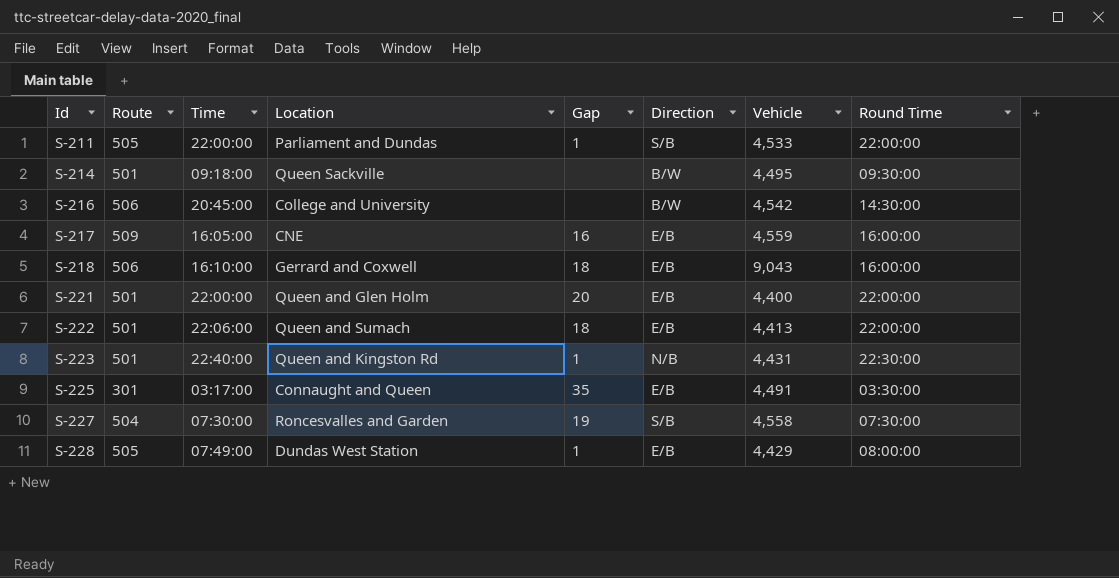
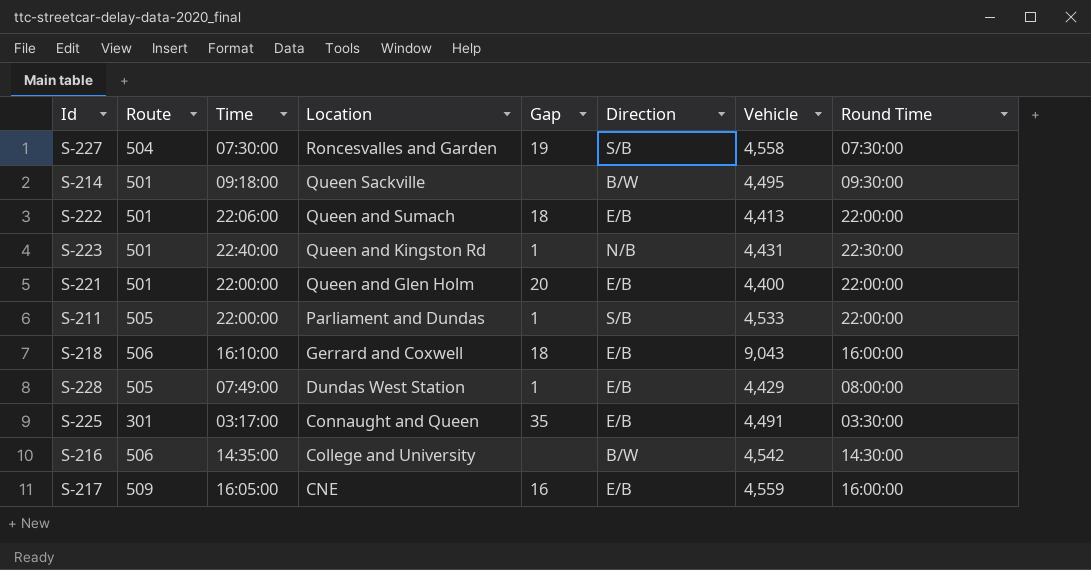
row order: Id ascending -> Location descending
S-216 | Time: 20:45:00 -> 14:35:00

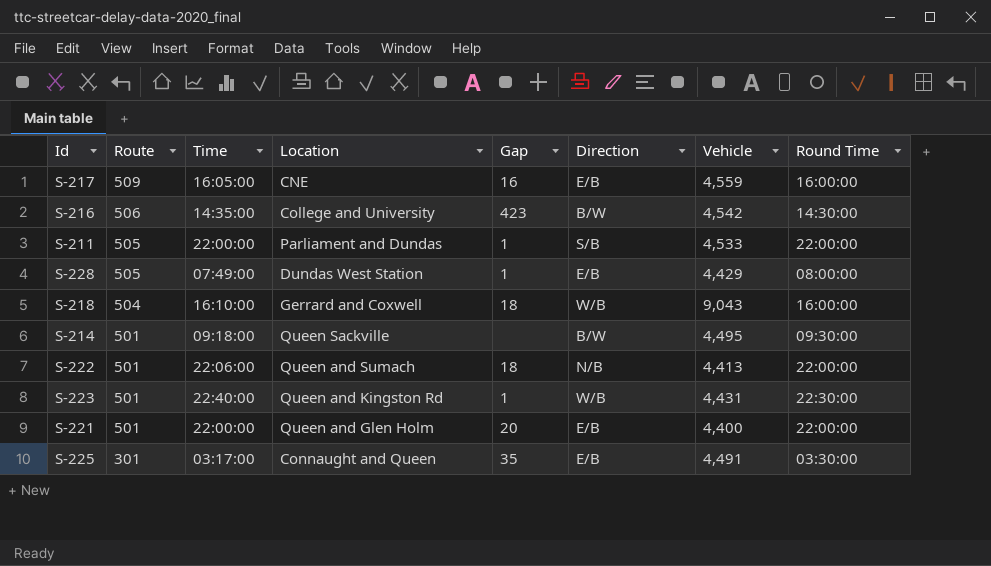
row order: Location descending -> Route descending
row S-227: 504 | 07:30:00 | Roncesvalles and Garden | 19 | S/B | 4,558 | 07:30:00 -> none
S-216 | Gap: none -> 423
S-218 | Route: 506 -> 504
S-218 | Direction: E/B -> W/B
S-222 | Direction: E/B -> N/B
S-223 | Direction: N/B -> W/B

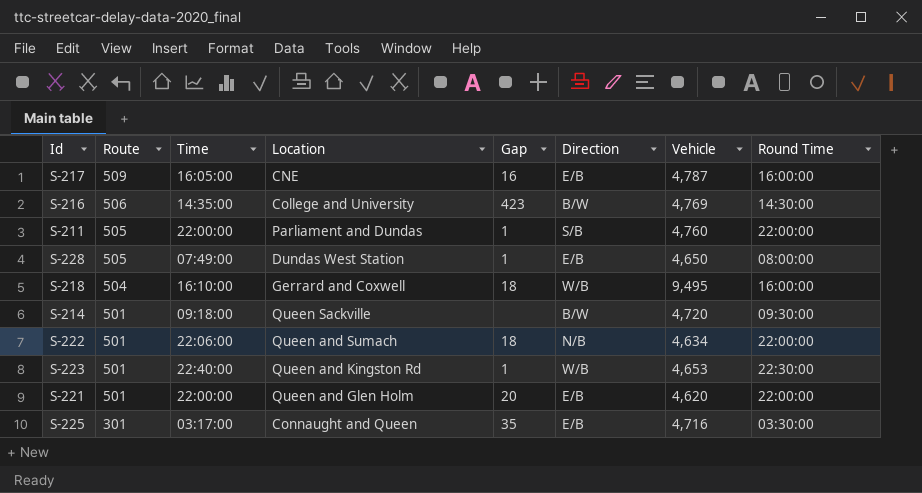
S-217 | Vehicle: 4,559 -> 4,787
S-216 | Vehicle: 4,542 -> 4,769
S-211 | Vehicle: 4,533 -> 4,760
S-228 | Vehicle: 4,429 -> 4,650
S-218 | Vehicle: 9,043 -> 9,495
S-214 | Vehicle: 4,495 -> 4,720
S-222 | Vehicle: 4,413 -> 4,634
S-223 | Vehicle: 4,431 -> 4,653
S-221 | Vehicle: 4,400 -> 4,620
S-225 | Vehicle: 4,491 -> 4,716

